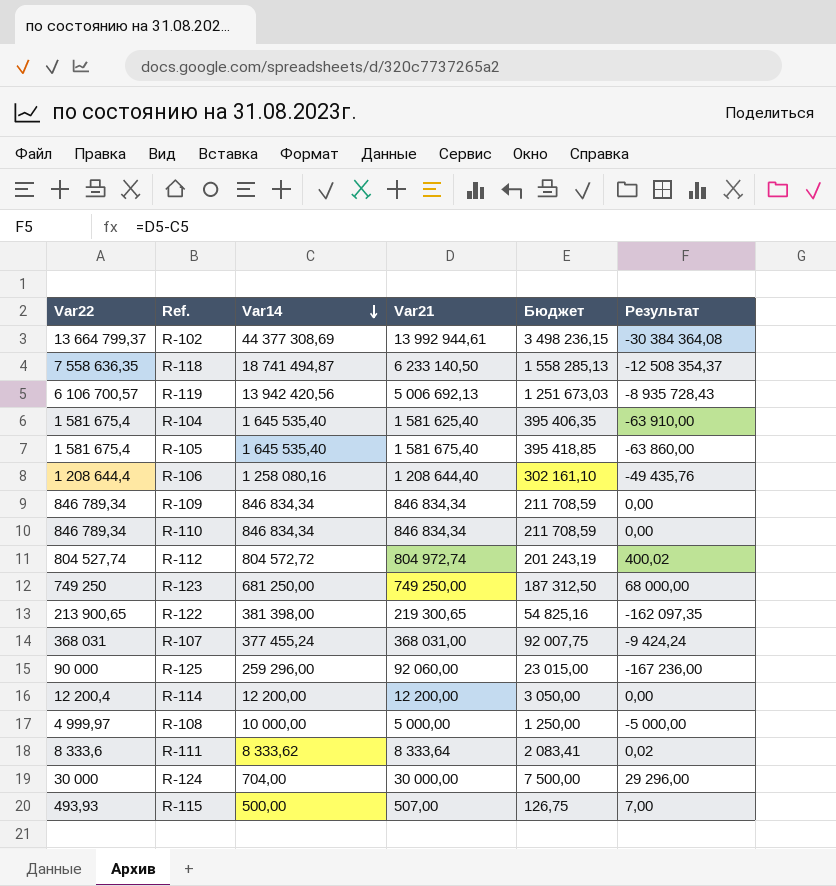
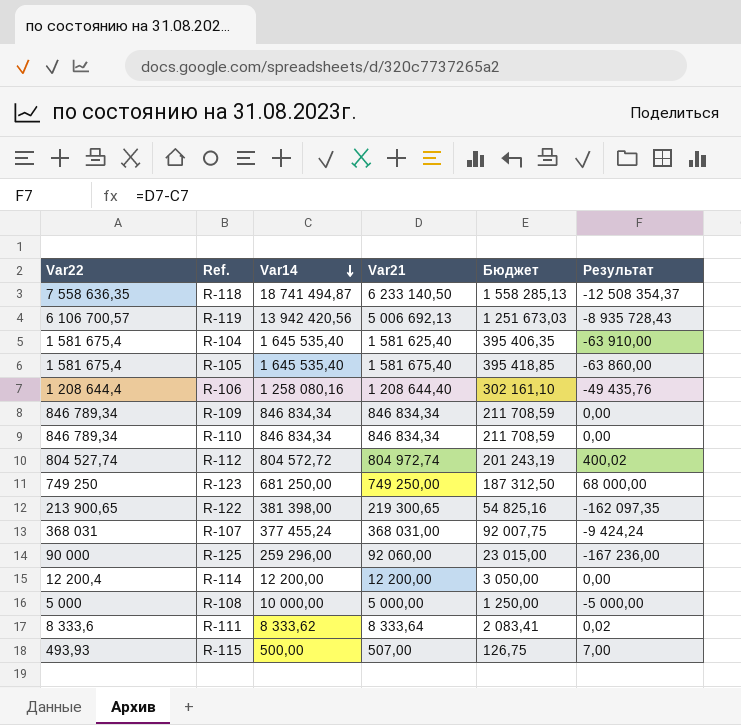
row R-102: 13 664 799,37 | 44 377 308,69 | 13 992 944,61 | 3 498 236,15 | -30 384 364,08 -> none
row R-124: 30 000 | 704,00 | 30 000,00 | 7 500,00 | 29 296,00 -> none
R-108 | Var22: 4 999,97 -> 5 000

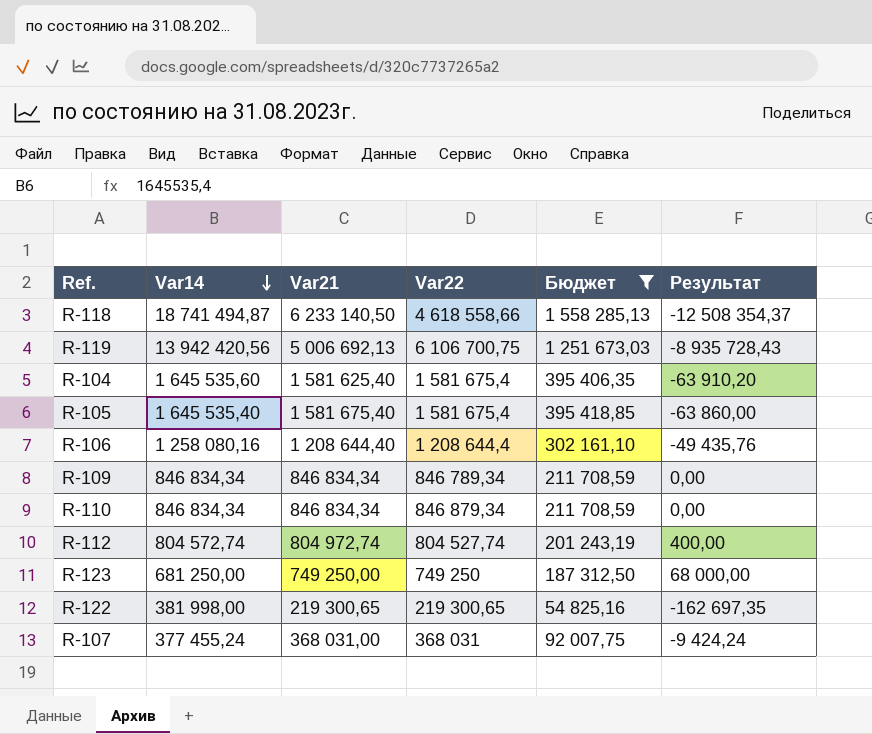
filter: none -> Бюджет >= 54 825,16
column Var22 | position: 1 -> 4
R-118 | Var22: 7 558 636,35 -> 4 618 558,66
R-119 | Var22: 6 106 700,57 -> 6 106 700,75
R-104 | Var14: 1 645 535,40 -> 1 645 535,60
R-104 | Результат: -63 910,00 -> -63 910,20
R-110 | Var22: 846 789,34 -> 846 879,34
R-112 | Var14: 804 572,72 -> 804 572,74
R-112 | Результат: 400,02 -> 400,00
R-122 | Var14: 381 398,00 -> 381 998,00
R-122 | Var22: 213 900,65 -> 219 300,65
R-122 | Результат: -162 097,35 -> -162 697,35

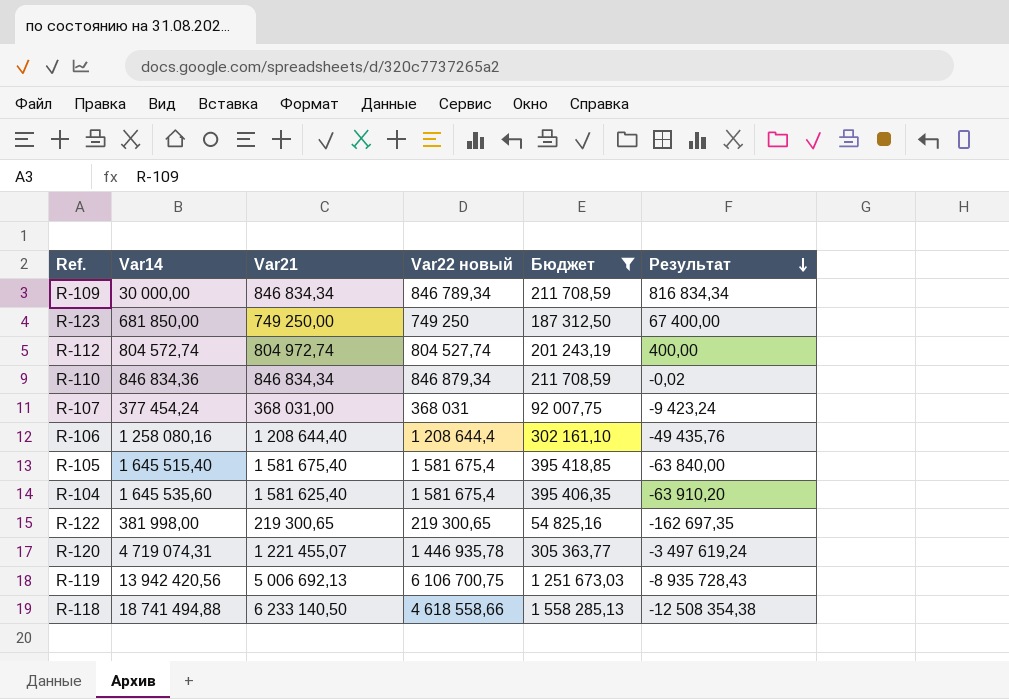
row order: Var14 descending -> Результат descending
column name: Var22 -> Var22 новый
R-109 | Var14: 846 834,34 -> 30 000,00
R-109 | Результат: 0,00 -> 816 834,34
R-123 | Var14: 681 250,00 -> 681 850,00
R-123 | Результат: 68 000,00 -> 67 400,00
R-110 | Var14: 846 834,34 -> 846 834,36
R-110 | Результат: 0,00 -> -0,02
R-107 | Var14: 377 455,24 -> 377 454,24
R-107 | Результат: -9 424,24 -> -9 423,24
R-105 | Var14: 1 645 535,40 -> 1 645 515,40
R-105 | Результат: -63 860,00 -> -63 840,00
row R-120: none -> 4 719 074,31 | 1 221 455,07 | 1 446 935,78 | 305 363,77 | -3 497 619,24
R-118 | Var14: 18 741 494,87 -> 18 741 494,88
R-118 | Результат: -12 508 354,37 -> -12 508 354,38

